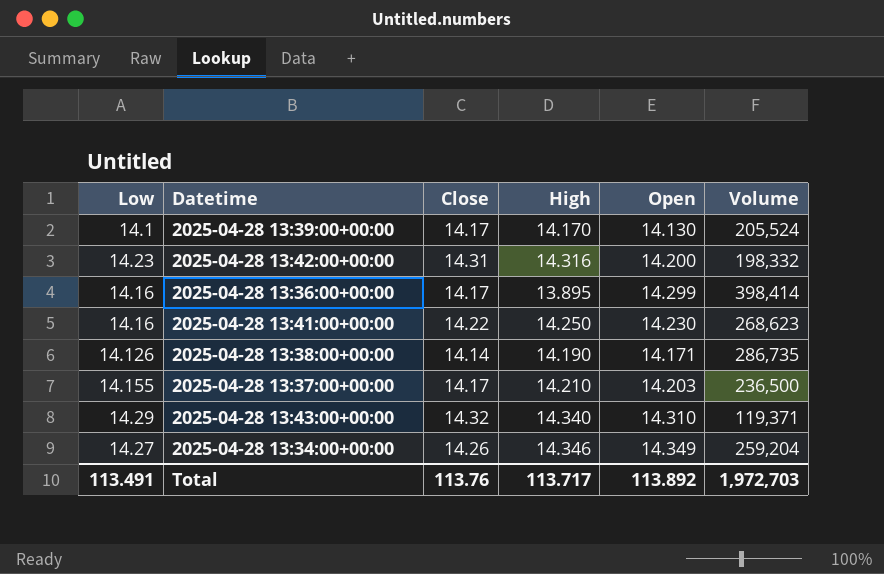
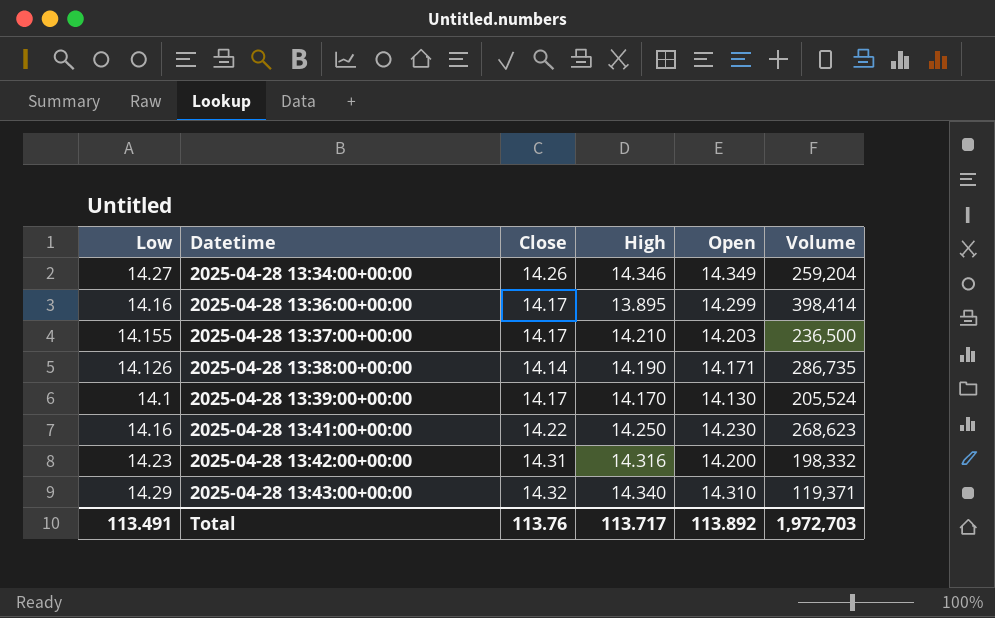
row order: none -> Datetime ascending

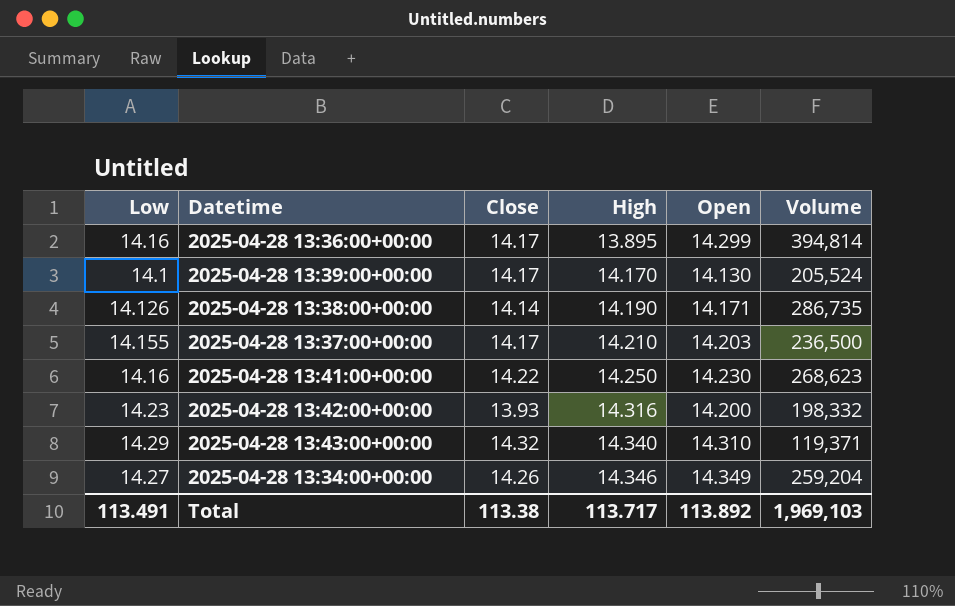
row order: Datetime ascending -> High ascending
2025-04-28 13:36:00+00:00 | Volume: 398,414 -> 394,814
2025-04-28 13:42:00+00:00 | Close: 14.31 -> 13.93
Total | Close: 113.76 -> 113.38
Total | Volume: 1,972,703 -> 1,969,103

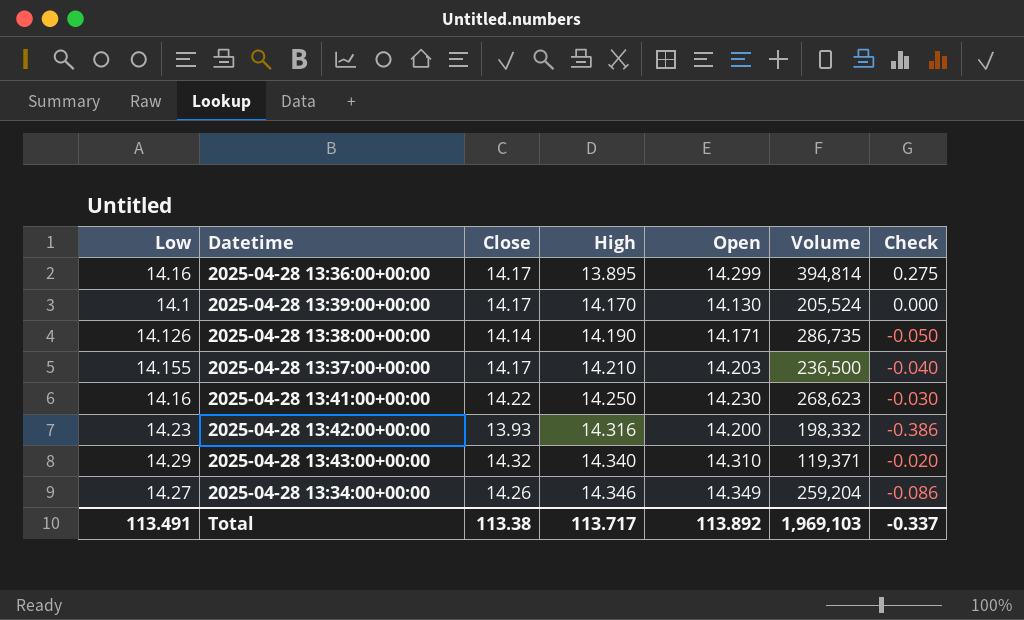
column Check | formula: none -> [Close] - [High]

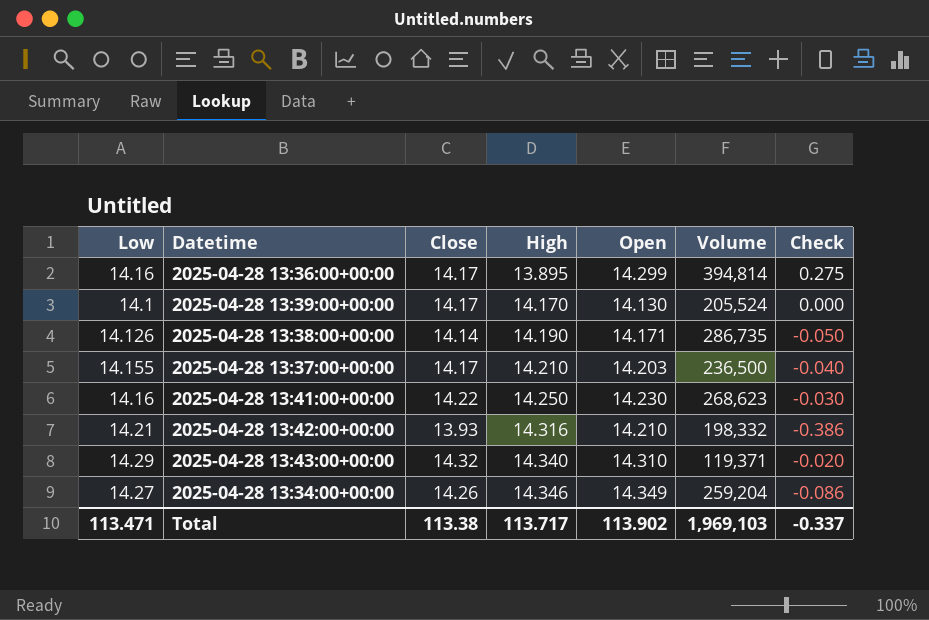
2025-04-28 13:42:00+00:00 | Low: 14.23 -> 14.21
2025-04-28 13:42:00+00:00 | Open: 14.200 -> 14.210
Total | Low: 113.491 -> 113.471
Total | Open: 113.892 -> 113.902

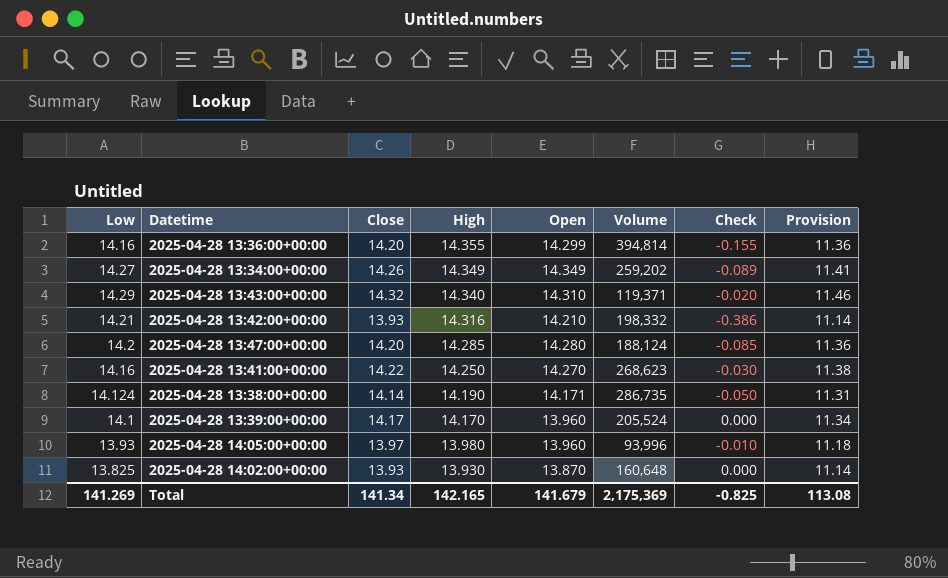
row order: High ascending -> High descending
column Provision | formula: none -> [Close] * 0.8
row 2025-04-28 13:37:00+00:00: 14.155 | 14.17 | 14.210 | 14.203 | 236,500 | -0.040 -> none
2025-04-28 13:36:00+00:00 | Close: 14.17 -> 14.20
2025-04-28 13:36:00+00:00 | High: 13.895 -> 14.355
2025-04-28 13:36:00+00:00 | Check: 0.275 -> -0.155
2025-04-28 13:34:00+00:00 | High: 14.346 -> 14.349
2025-04-28 13:34:00+00:00 | Volume: 259,204 -> 259,202
2025-04-28 13:34:00+00:00 | Check: -0.086 -> -0.089
row 2025-04-28 13:47:00+00:00: none -> 14.2 | 14.20 | 14.285 | 14.280 | 188,124 | -0.085 | 11.36
2025-04-28 13:41:00+00:00 | Open: 14.230 -> 14.270
2025-04-28 13:38:00+00:00 | Low: 14.126 -> 14.124
2025-04-28 13:39:00+00:00 | Open: 14.130 -> 13.960
row 2025-04-28 14:05:00+00:00: none -> 13.93 | 13.97 | 13.980 | 13.960 | 93,996 | -0.010 | 11.18
row 2025-04-28 14:02:00+00:00: none -> 13.825 | 13.93 | 13.930 | 13.870 | 160,648 | 0.000 | 11.14
Total | Low: 113.471 -> 141.269
Total | Close: 113.38 -> 141.34
Total | High: 113.717 -> 142.165
Total | Open: 113.902 -> 141.679
Total | Volume: 1,969,103 -> 2,175,369
Total | Check: -0.337 -> -0.825

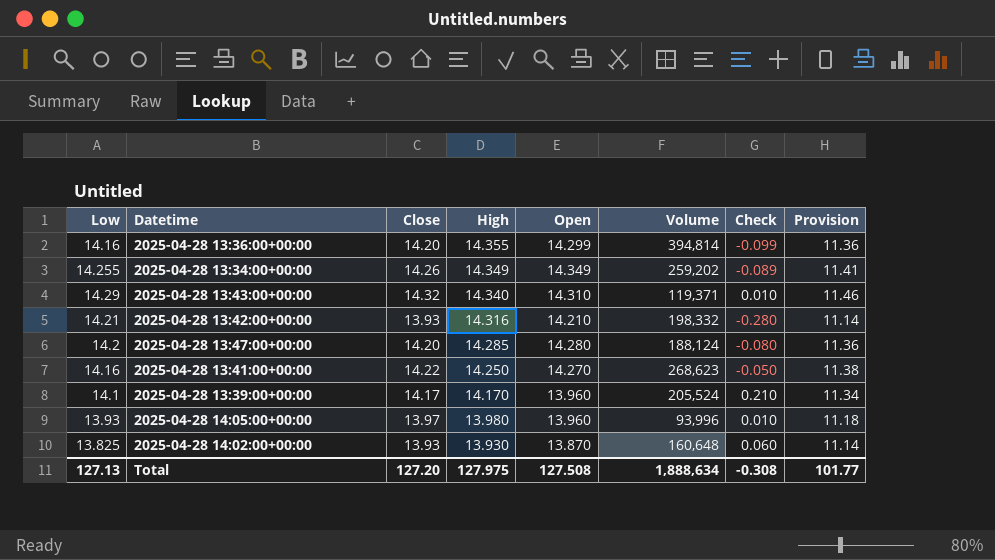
column Check | formula: [Close] - [High] -> [Close] - [Open]
row 2025-04-28 13:38:00+00:00: 14.124 | 14.14 | 14.190 | 14.171 | 286,735 | -0.050 | 11.31 -> none
2025-04-28 13:34:00+00:00 | Low: 14.27 -> 14.255
Total | Low: 141.269 -> 127.13
Total | Close: 141.34 -> 127.20
Total | High: 142.165 -> 127.975
Total | Open: 141.679 -> 127.508
Total | Volume: 2,175,369 -> 1,888,634
Total | Check: -0.825 -> -0.308
Total | Provision: 113.08 -> 101.77

